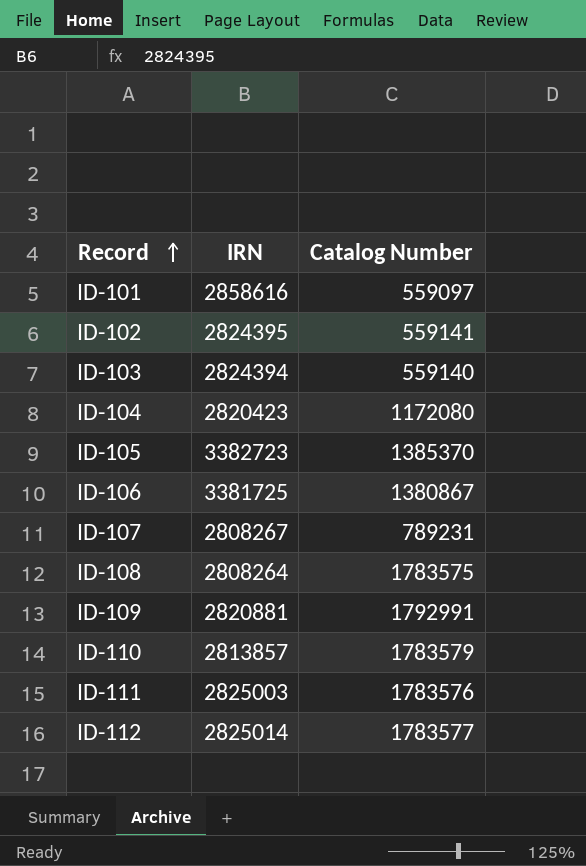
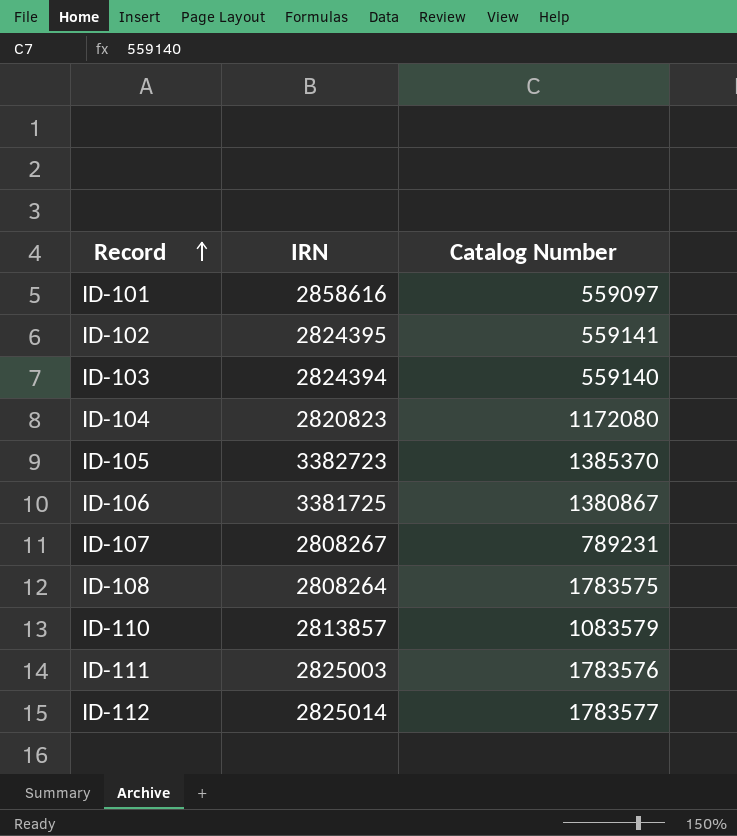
row ID-109: 2820881 | 1792991 -> none
ID-104 | IRN: 2820423 -> 2820823
ID-110 | Catalog Number: 1783579 -> 1083579

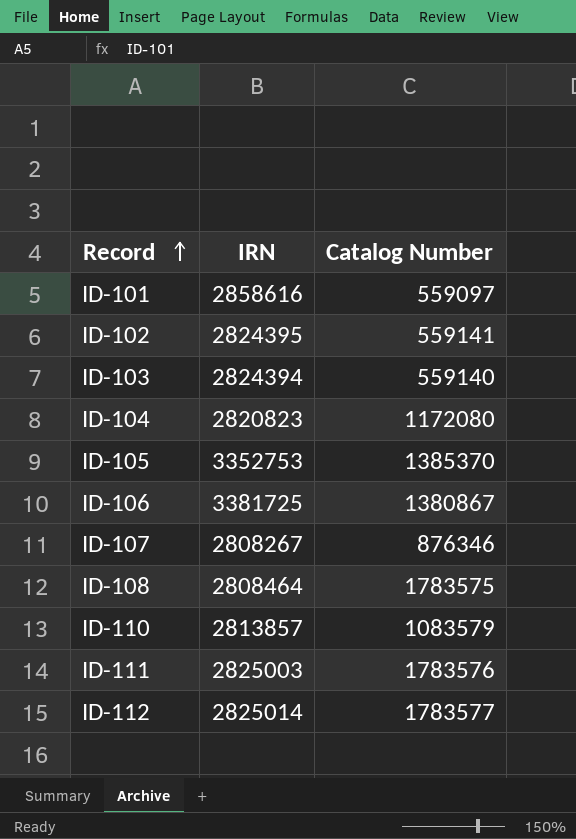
ID-105 | IRN: 3382723 -> 3352753
ID-107 | Catalog Number: 789231 -> 876346
ID-108 | IRN: 2808264 -> 2808464

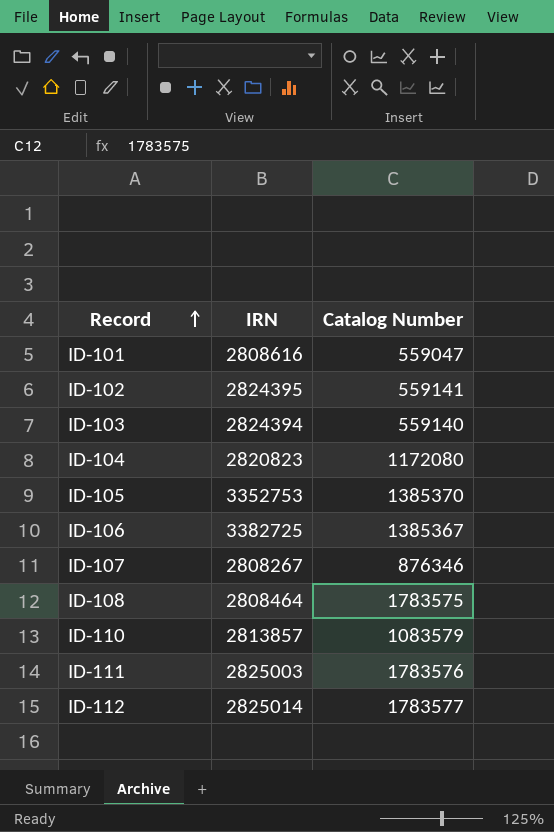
ID-101 | IRN: 2858616 -> 2808616
ID-101 | Catalog Number: 559097 -> 559047
ID-106 | IRN: 3381725 -> 3382725
ID-106 | Catalog Number: 1380867 -> 1385367

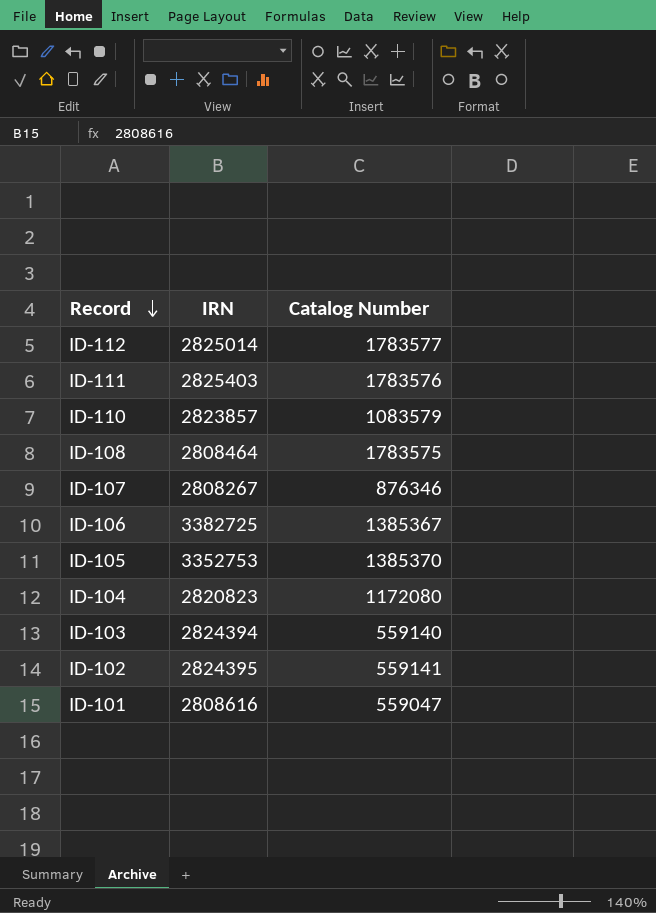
row order: Record ascending -> Record descending
ID-111 | IRN: 2825003 -> 2825403
ID-110 | IRN: 2813857 -> 2823857

